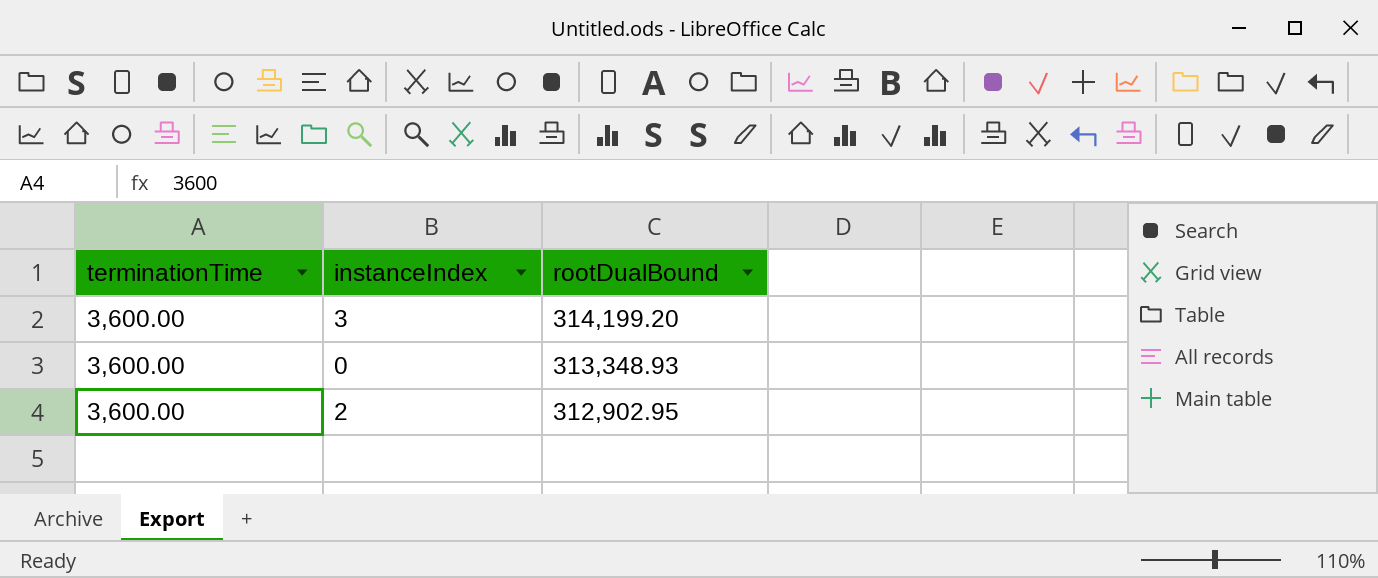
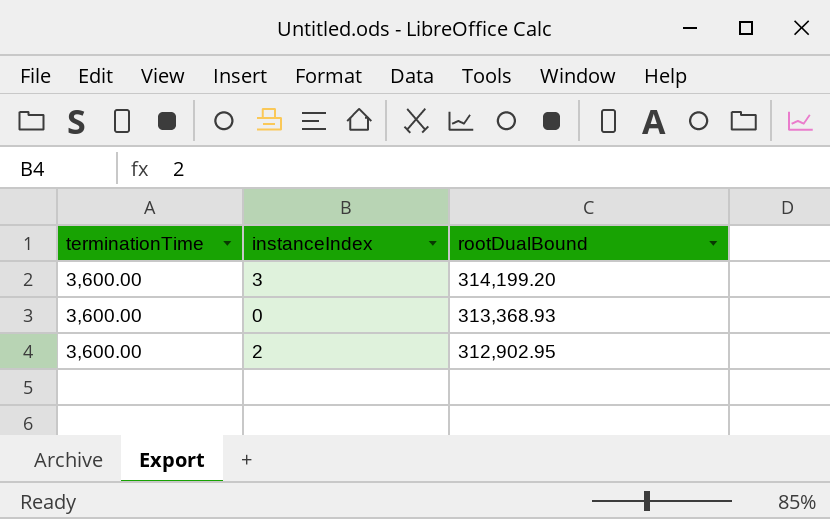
0 | rootDualBound: 313,348.93 -> 313,368.93

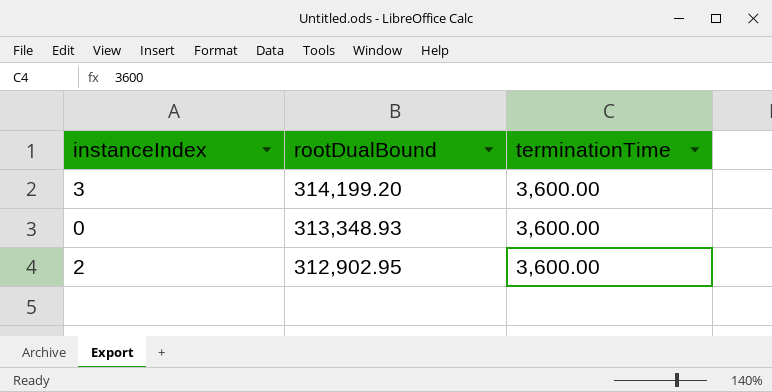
column terminationTime | position: 1 -> 3
0 | rootDualBound: 313,368.93 -> 313,348.93

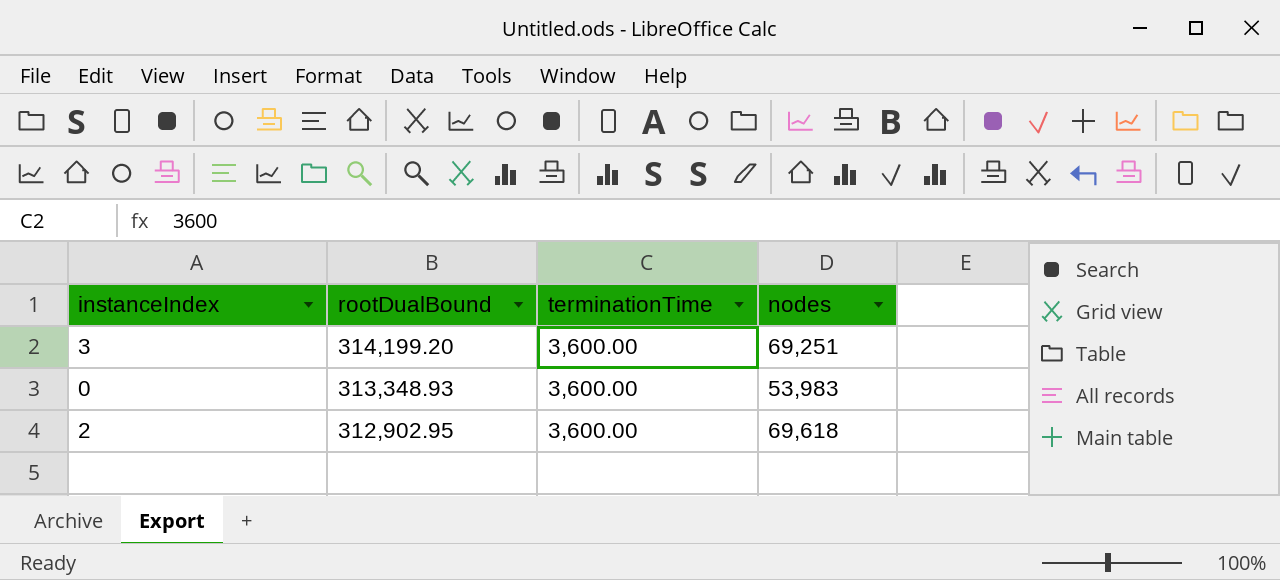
column nodes | position: none -> 4

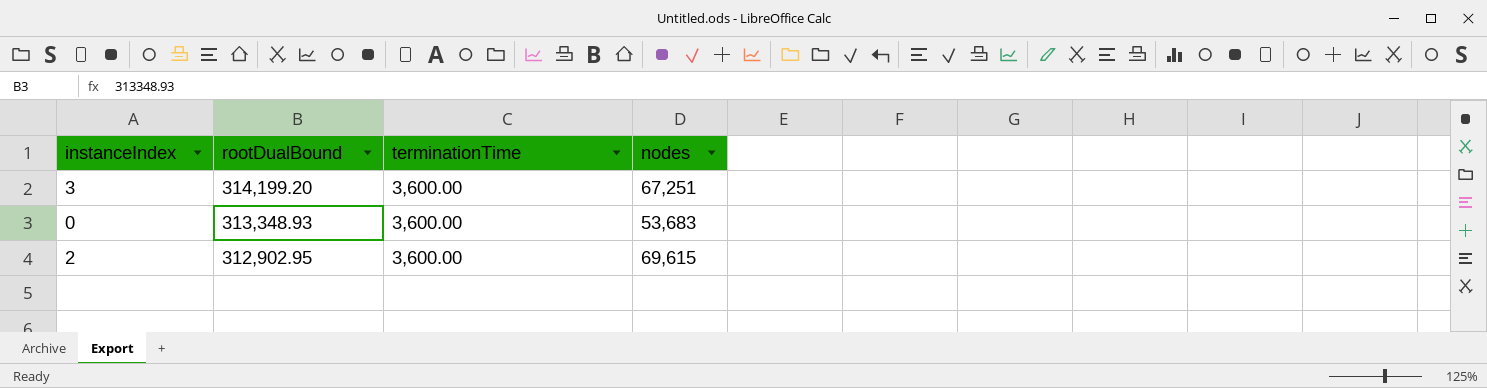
3 | nodes: 69,251 -> 67,251
0 | nodes: 53,983 -> 53,683
2 | nodes: 69,618 -> 69,615

